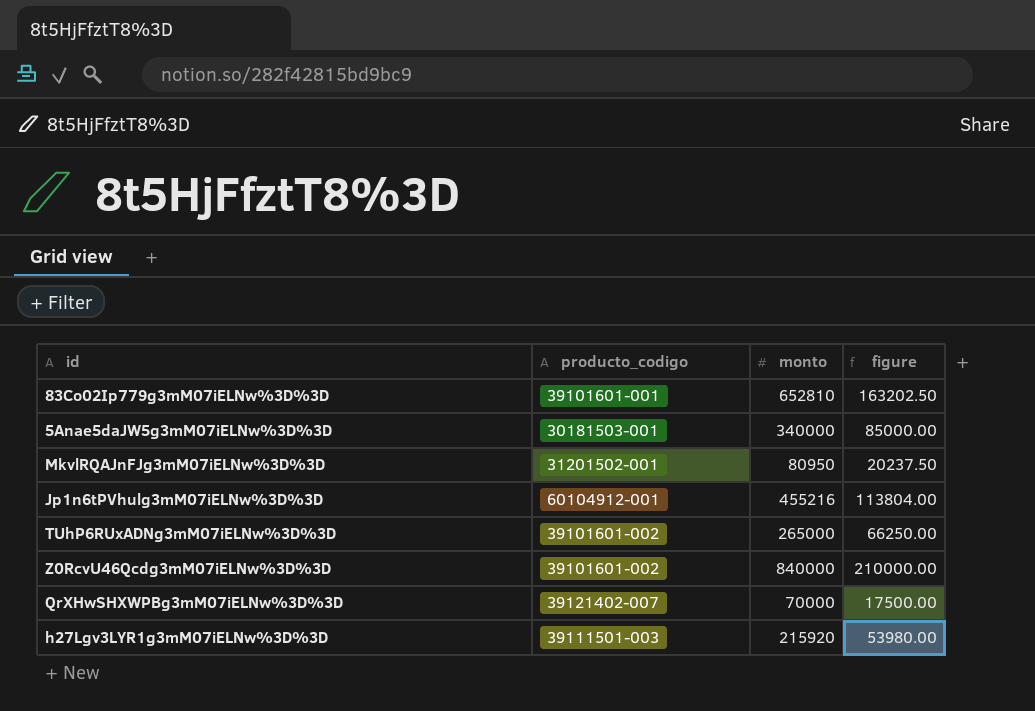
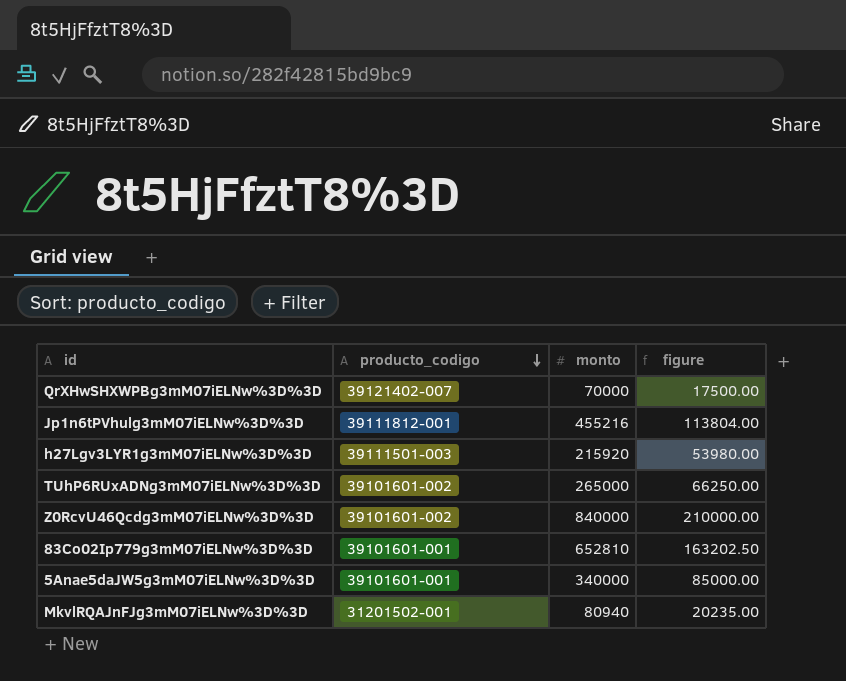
row order: none -> producto_codigo descending
Jp1n6tPVhulg3mM07iELNw%3D%3D | producto_codigo: 60104912-001 -> 39111812-001
5Anae5daJW5g3mM07iELNw%3D%3D | producto_codigo: 30181503-001 -> 39101601-001
MkvlRQAJnFJg3mM07iELNw%3D%3D | monto: 80950 -> 80940
MkvlRQAJnFJg3mM07iELNw%3D%3D | figure: 20237.50 -> 20235.00

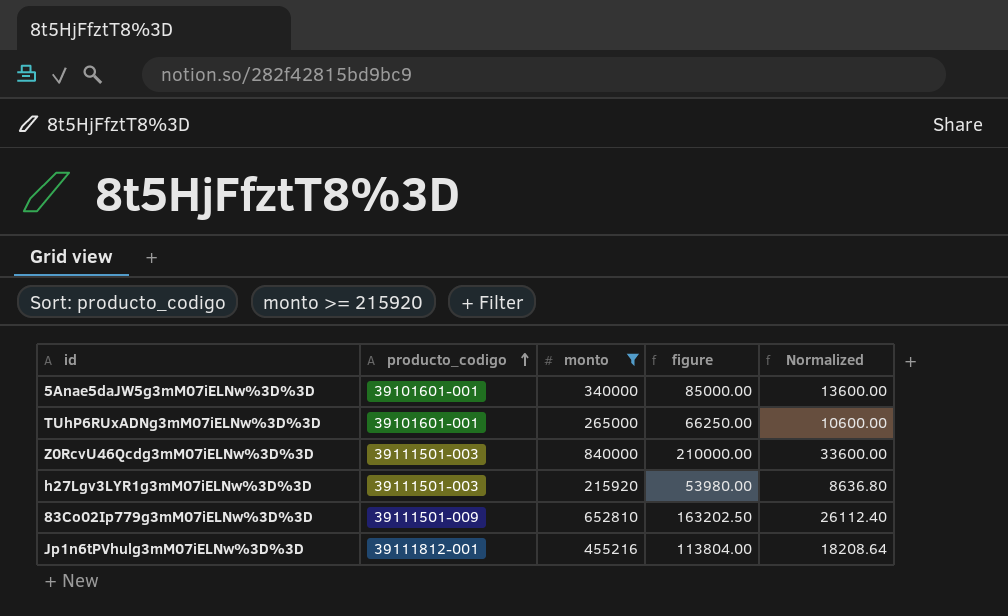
filter: none -> monto >= 215920
row order: producto_codigo descending -> producto_codigo ascending
column Normalized | formula: none -> [monto] * 0.04
TUhP6RUxADNg3mM07iELNw%3D%3D | producto_codigo: 39101601-002 -> 39101601-001
Z0RcvU46Qcdg3mM07iELNw%3D%3D | producto_codigo: 39101601-002 -> 39111501-003
83Co02Ip779g3mM07iELNw%3D%3D | producto_codigo: 39101601-001 -> 39111501-009

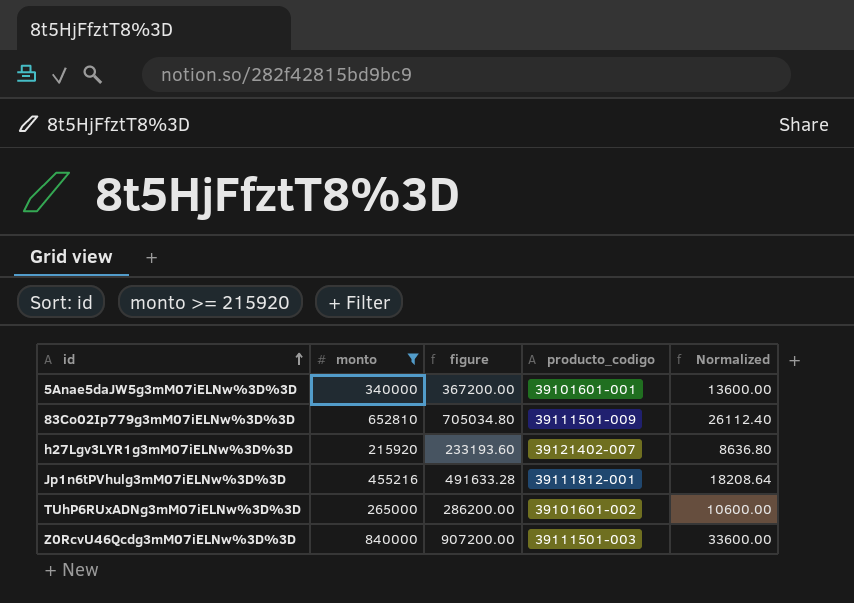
row order: producto_codigo ascending -> id ascending
column figure | formula: [monto] * 0.25 -> [monto] * 1.08
column producto_codigo | position: 2 -> 4
h27Lgv3LYR1g3mM07iELNw%3D%3D | producto_codigo: 39111501-003 -> 39121402-007
TUhP6RUxADNg3mM07iELNw%3D%3D | producto_codigo: 39101601-001 -> 39101601-002

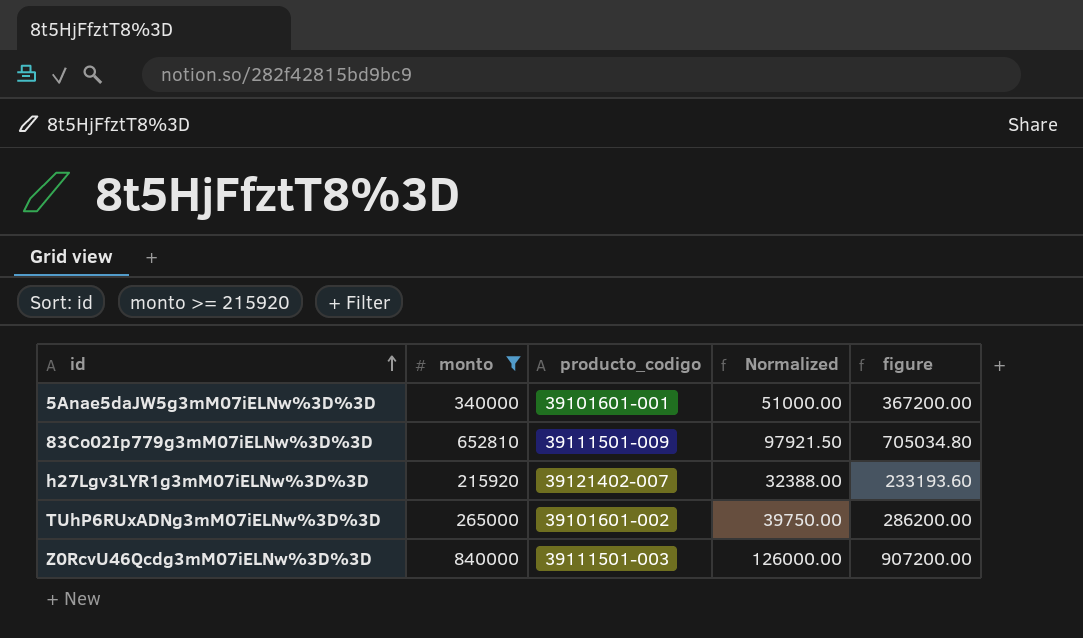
column Normalized | formula: [monto] * 0.04 -> [monto] * 0.15
column figure | position: 3 -> 5
row Jp1n6tPVhulg3mM07iELNw%3D%3D: 455216 | 491633.28 | 39111812-001 | 18208.64 -> none

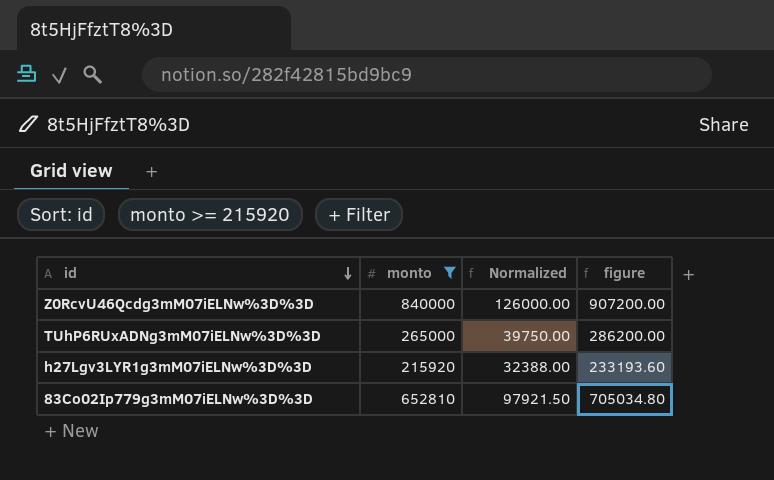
row order: id ascending -> id descending
column producto_codigo | position: 3 -> none
row 5Anae5daJW5g3mM07iELNw%3D%3D: 340000 | 39101601-001 | 51000.00 | 367200.00 -> none

